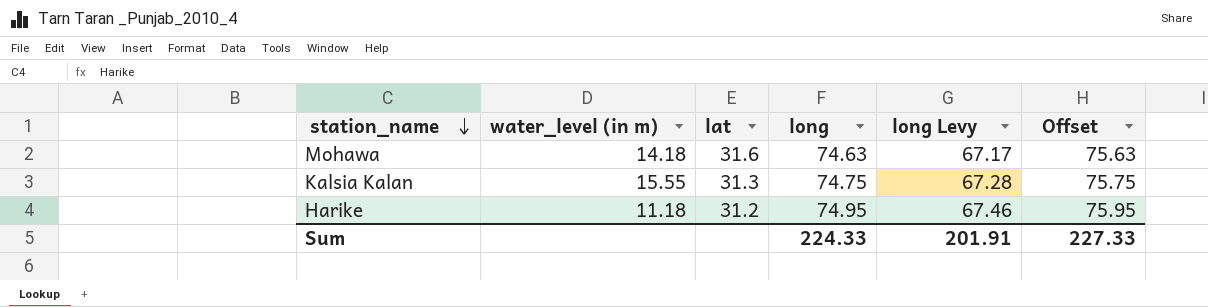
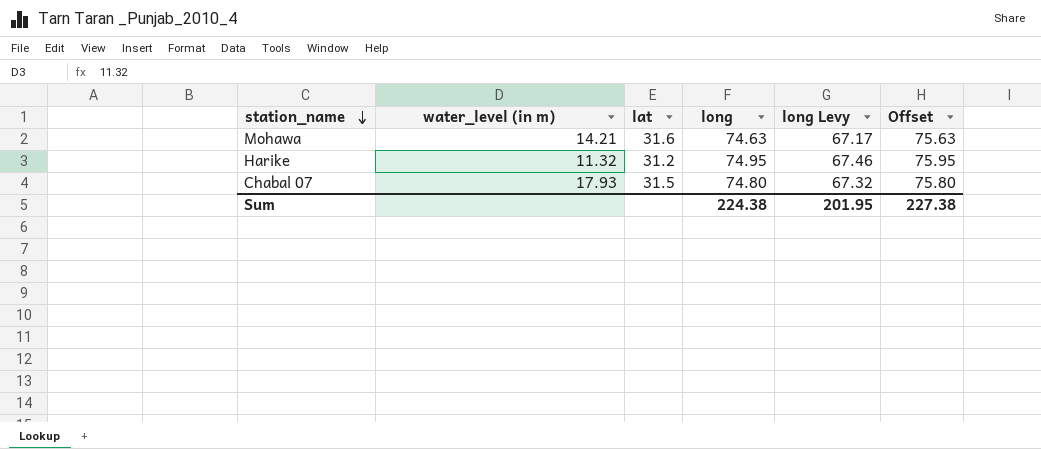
row Kalsia Kalan: 15.55 | 31.3 | 74.75 | 67.28 | 75.75 -> none
Mohawa | water_level (in m): 14.18 -> 14.21
Harike | water_level (in m): 11.18 -> 11.32
row Chabal 07: none -> 17.93 | 31.5 | 74.80 | 67.32 | 75.80
Sum | long: 224.33 -> 224.38
Sum | long Levy: 201.91 -> 201.95
Sum | Offset: 227.33 -> 227.38

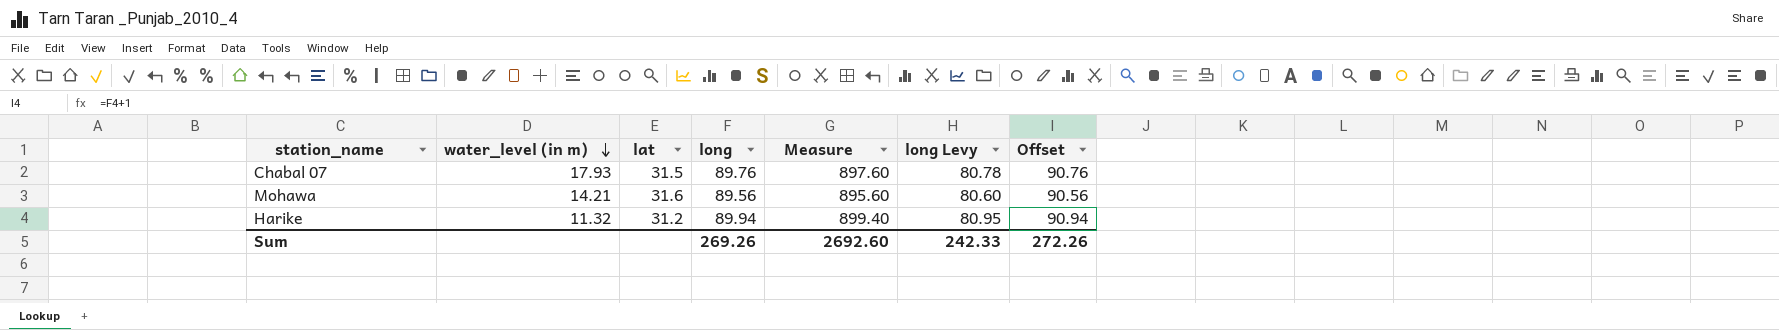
row order: station_name descending -> water_level (in m) descending
column Measure | formula: none -> [long] * 10
Chabal 07 | long: 74.80 -> 89.76
Chabal 07 | long Levy: 67.32 -> 80.78
Chabal 07 | Offset: 75.80 -> 90.76
Mohawa | long: 74.63 -> 89.56
Mohawa | long Levy: 67.17 -> 80.60
Mohawa | Offset: 75.63 -> 90.56
Harike | long: 74.95 -> 89.94
Harike | long Levy: 67.46 -> 80.95
Harike | Offset: 75.95 -> 90.94
Sum | long: 224.38 -> 269.26
Sum | long Levy: 201.95 -> 242.33
Sum | Offset: 227.38 -> 272.26

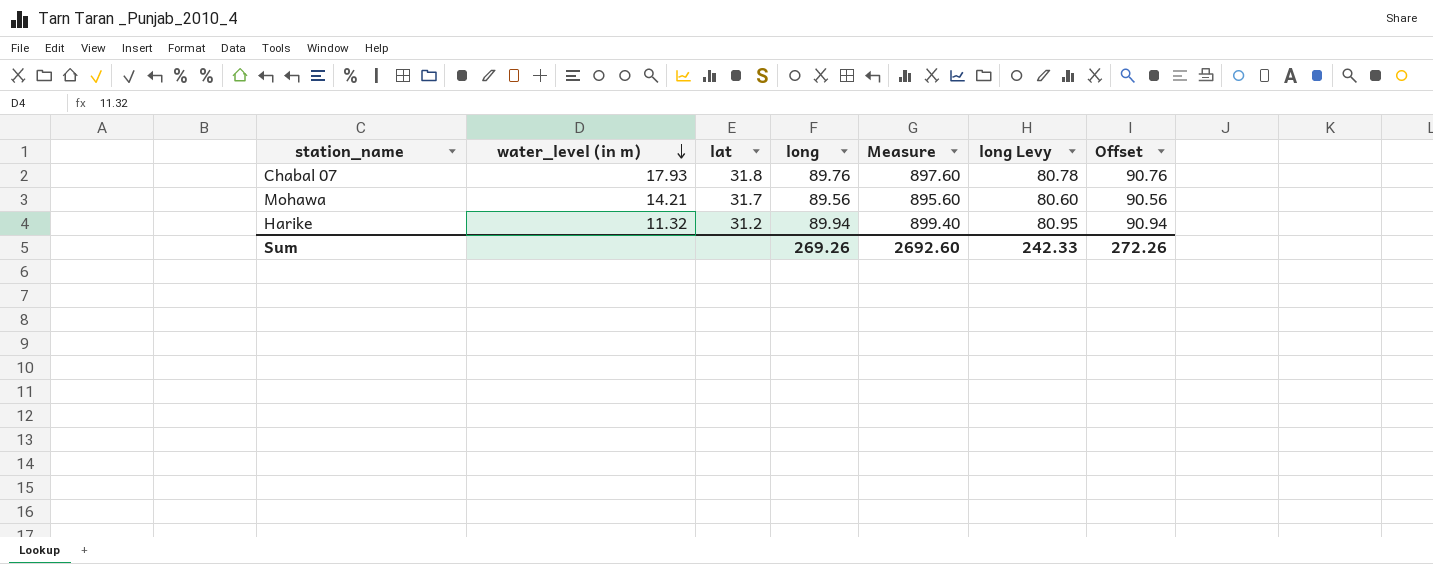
Chabal 07 | lat: 31.5 -> 31.8
Mohawa | lat: 31.6 -> 31.7

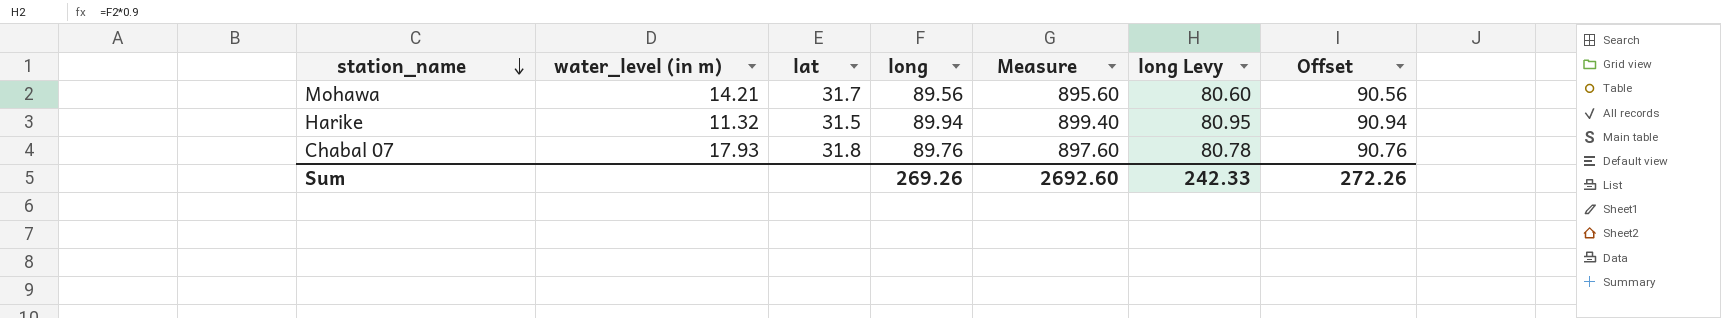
row order: water_level (in m) descending -> station_name descending
Harike | lat: 31.2 -> 31.5

